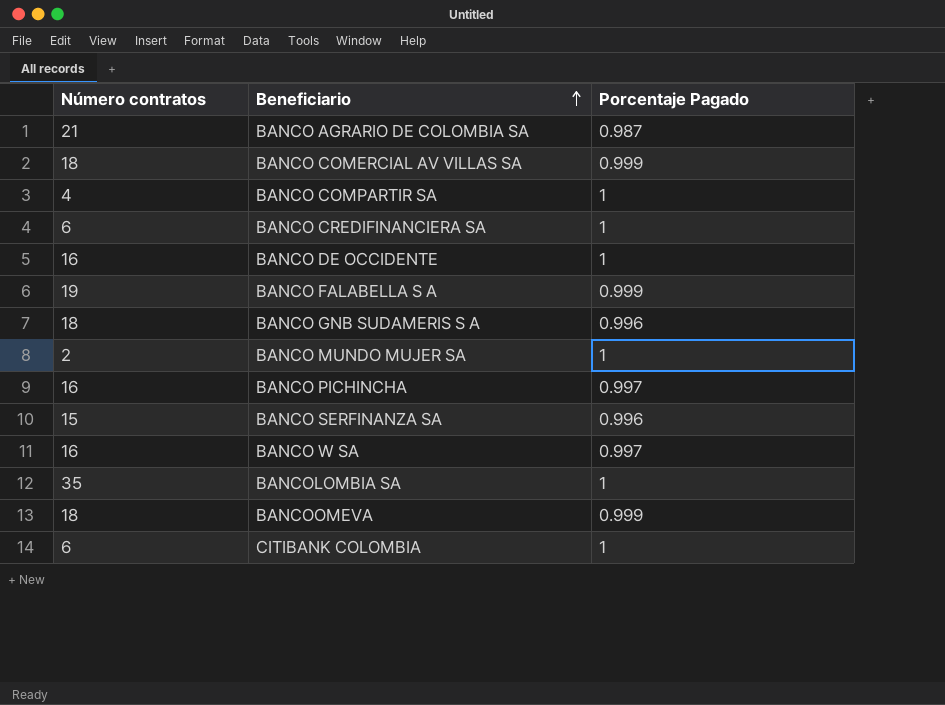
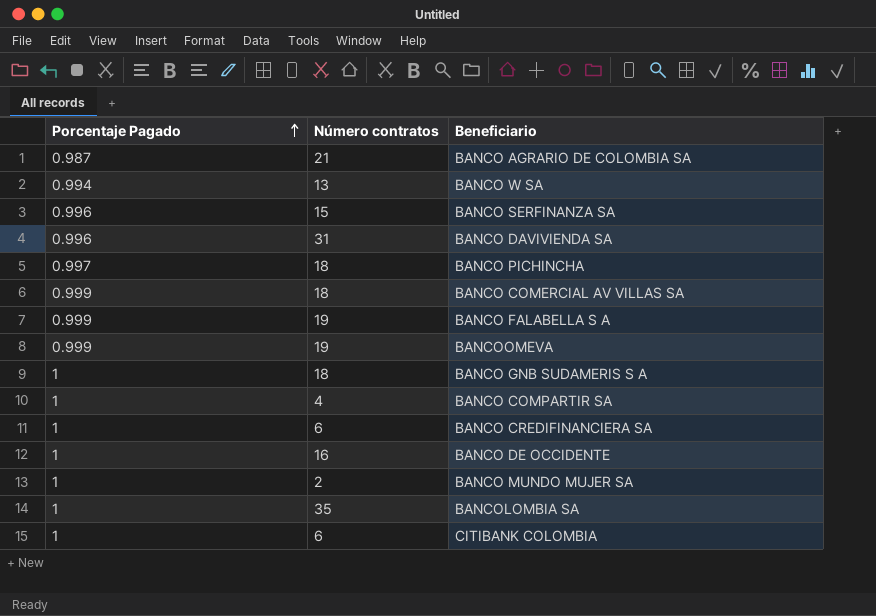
row order: Beneficiario ascending -> Porcentaje Pagado ascending
column Porcentaje Pagado | position: 3 -> 1
BANCO W SA | Porcentaje Pagado: 0.997 -> 0.994
BANCO W SA | Número contratos: 16 -> 13
row BANCO DAVIVIENDA SA: none -> 0.996 | 31
BANCO PICHINCHA | Número contratos: 16 -> 18
BANCOOMEVA | Número contratos: 18 -> 19
BANCO GNB SUDAMERIS S A | Porcentaje Pagado: 0.996 -> 1

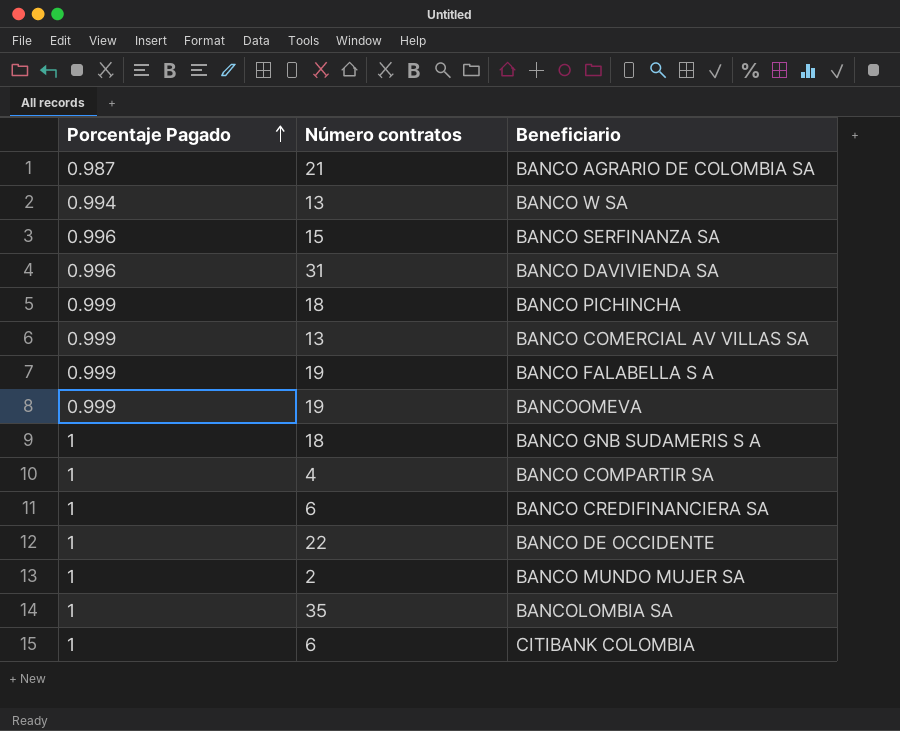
BANCO PICHINCHA | Porcentaje Pagado: 0.997 -> 0.999
BANCO COMERCIAL AV VILLAS SA | Número contratos: 18 -> 13
BANCO DE OCCIDENTE | Número contratos: 16 -> 22

